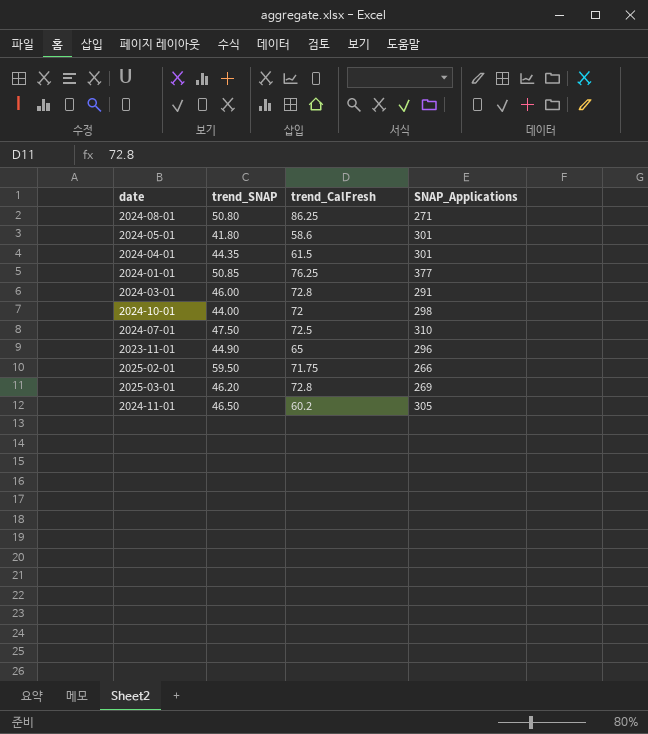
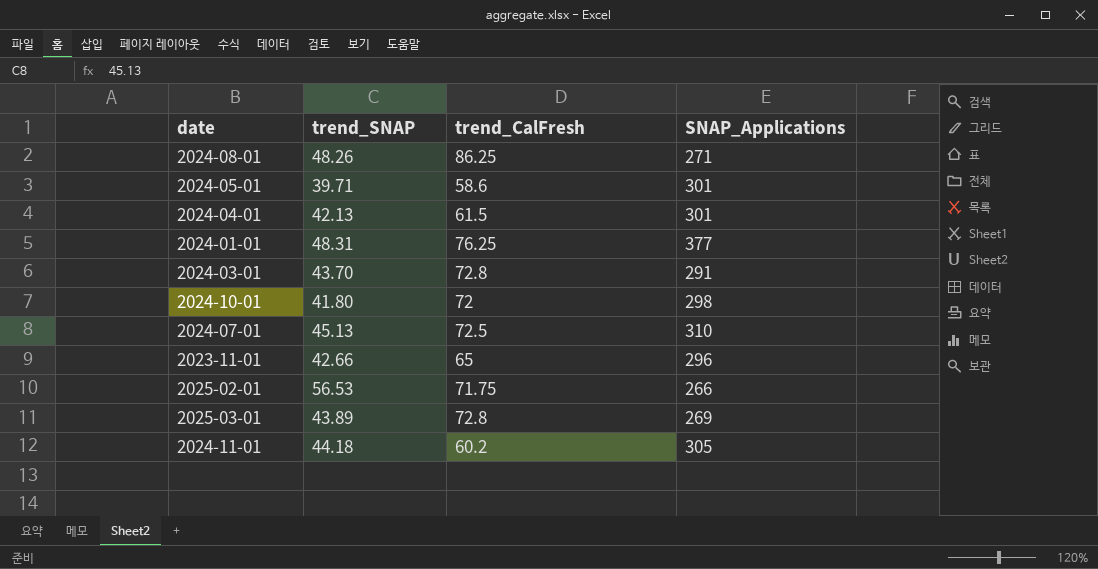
2024-08-01 | trend_SNAP: 50.80 -> 48.26
2024-05-01 | trend_SNAP: 41.80 -> 39.71
2024-04-01 | trend_SNAP: 44.35 -> 42.13
2024-01-01 | trend_SNAP: 50.85 -> 48.31
2024-03-01 | trend_SNAP: 46.00 -> 43.70
2024-10-01 | trend_SNAP: 44.00 -> 41.80
2024-07-01 | trend_SNAP: 47.50 -> 45.13
2023-11-01 | trend_SNAP: 44.90 -> 42.66
2025-02-01 | trend_SNAP: 59.50 -> 56.53
2025-03-01 | trend_SNAP: 46.20 -> 43.89
2024-11-01 | trend_SNAP: 46.50 -> 44.18

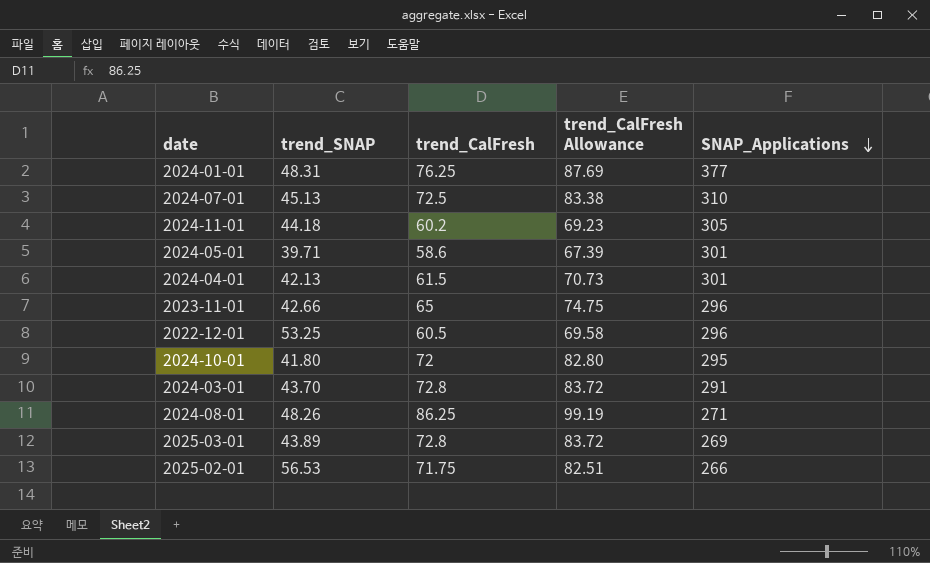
row order: none -> SNAP_Applications descending
column trend_CalFresh Allowance | formula: none -> [trend_CalFresh] * 1.15
row 2022-12-01: none -> 53.25 | 60.5 | 69.58 | 296
2024-10-01 | SNAP_Applications: 298 -> 295

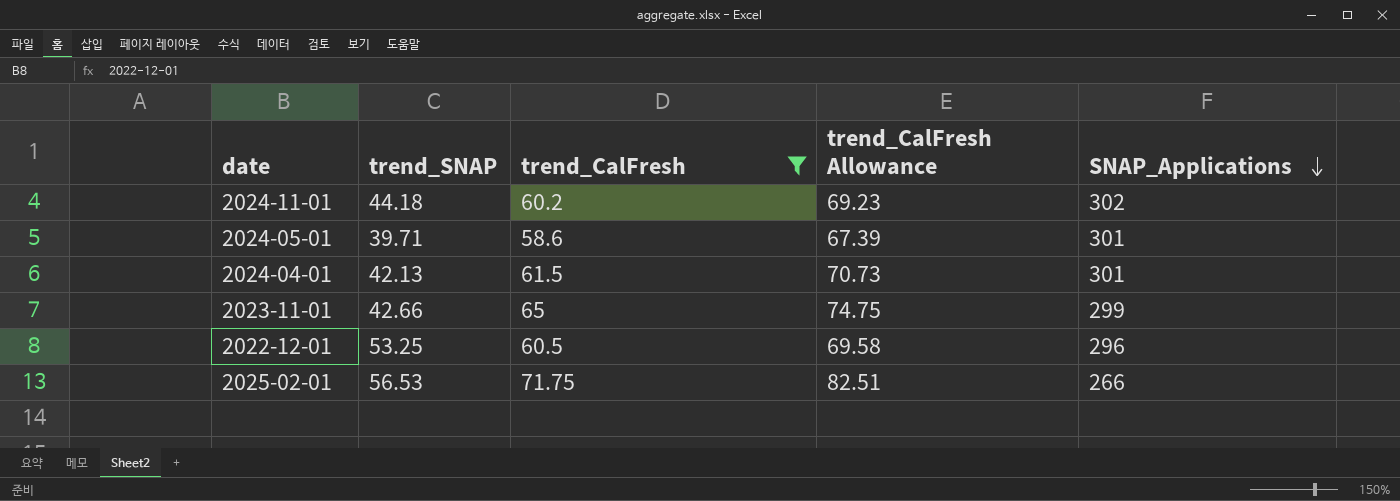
filter: none -> trend_CalFresh <= 71.75
2024-11-01 | SNAP_Applications: 305 -> 302
2023-11-01 | SNAP_Applications: 296 -> 299

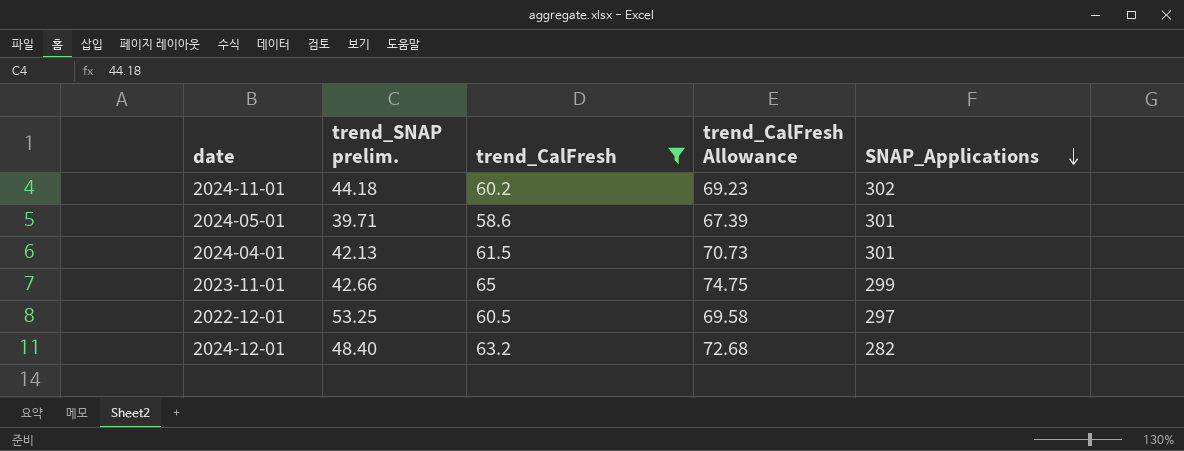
column name: trend_SNAP -> trend_SNAP prelim.
row 2025-02-01: 56.53 | 71.75 | 82.51 | 266 -> none
2022-12-01 | SNAP_Applications: 296 -> 297
row 2024-12-01: none -> 48.40 | 63.2 | 72.68 | 282

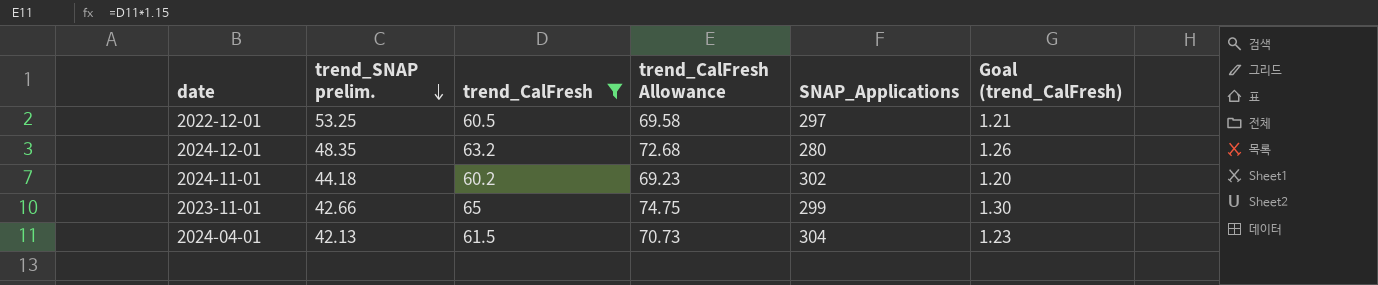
row order: SNAP_Applications descending -> trend_SNAP prelim. descending
column Goal (trend_CalFresh) | formula: none -> [trend_CalFresh] * 0.02
row 2024-05-01: 39.71 | 58.6 | 67.39 | 301 -> none
2024-12-01 | trend_SNAP prelim.: 48.40 -> 48.35
2024-12-01 | SNAP_Applications: 282 -> 280
2024-04-01 | SNAP_Applications: 301 -> 304

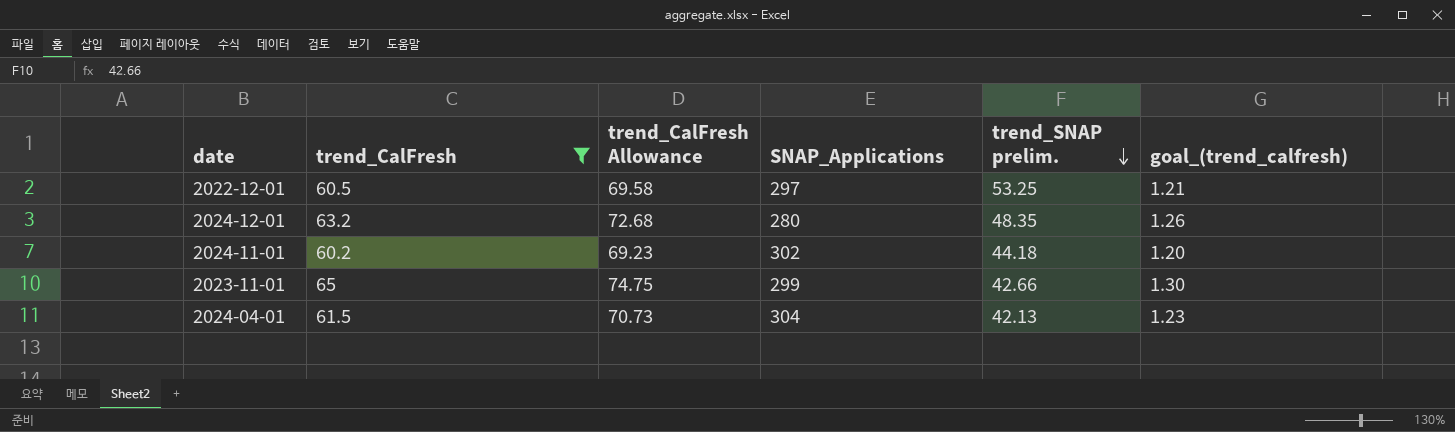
column trend_SNAP prelim. | position: 2 -> 5
column name: Goal (trend_CalFresh) -> goal_(trend_calfresh)

